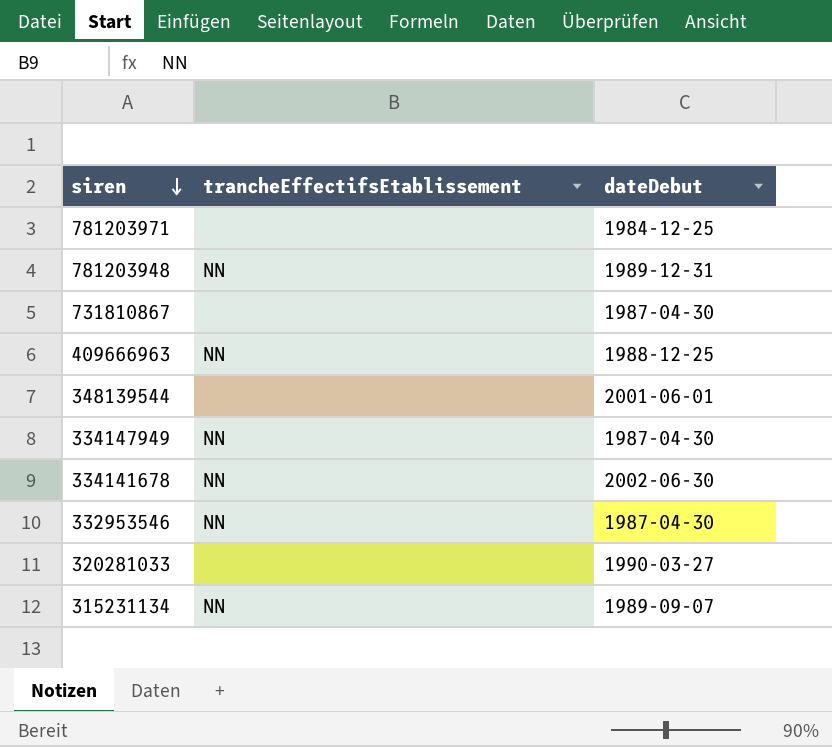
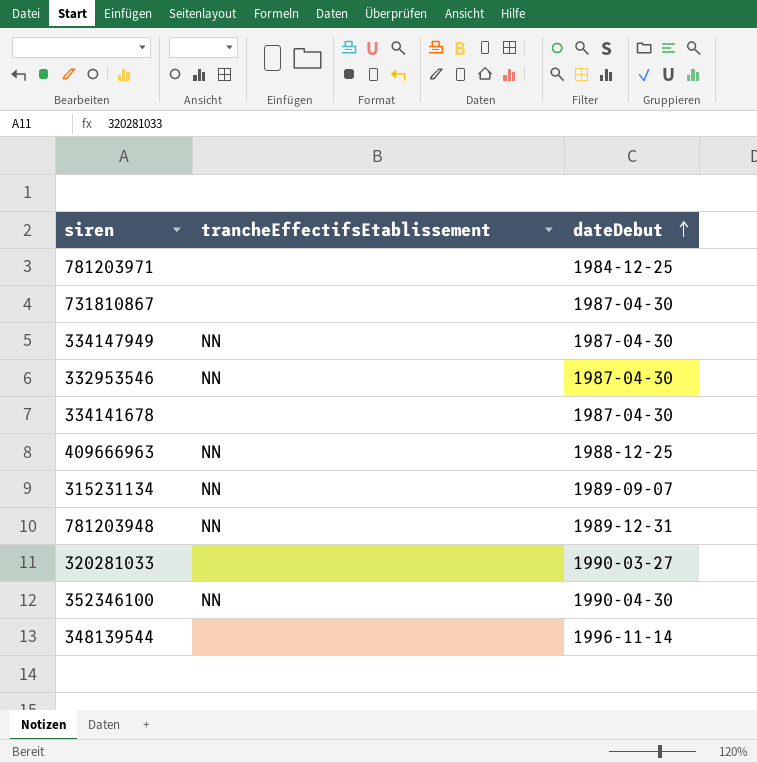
row order: siren descending -> dateDebut ascending
334141678 | trancheEffectifsEtablissement: NN -> none
334141678 | dateDebut: 2002-06-30 -> 1987-04-30
row 352346100: none -> NN | 1990-04-30
348139544 | dateDebut: 2001-06-01 -> 1996-11-14

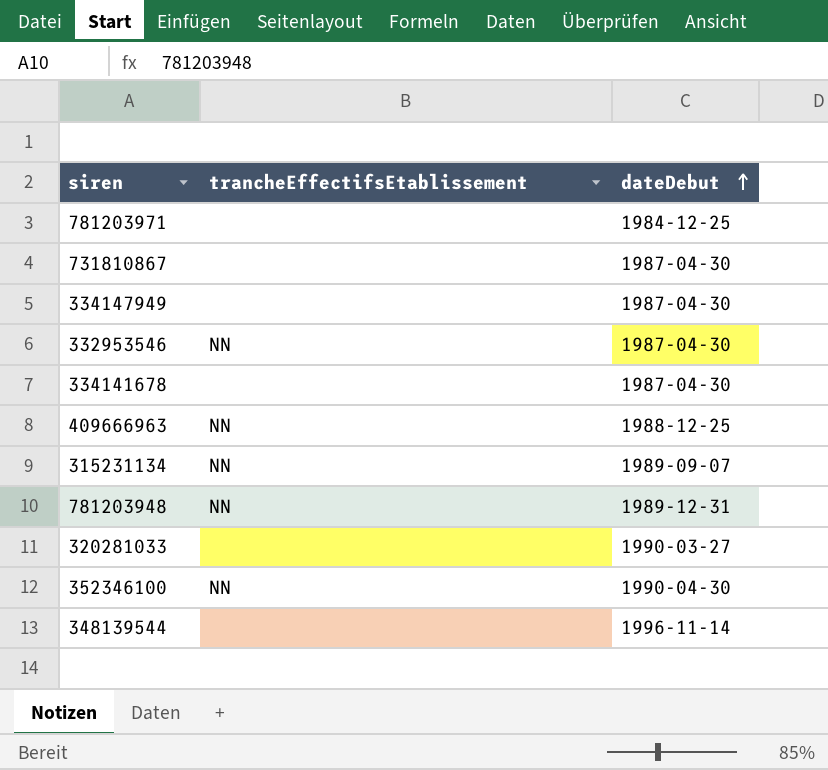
334147949 | trancheEffectifsEtablissement: NN -> none

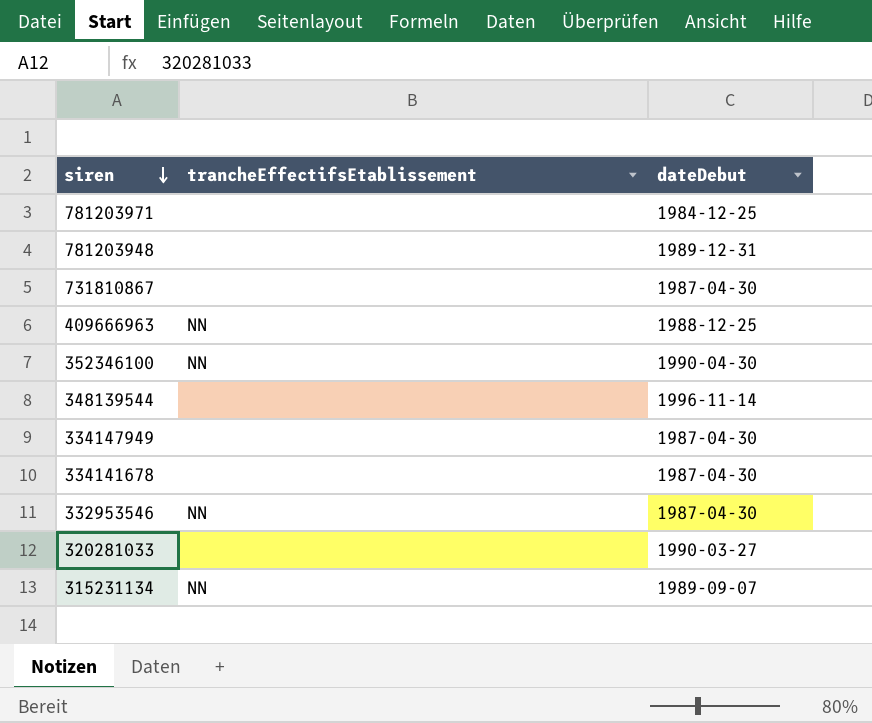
row order: dateDebut ascending -> siren descending
781203948 | trancheEffectifsEtablissement: NN -> none

